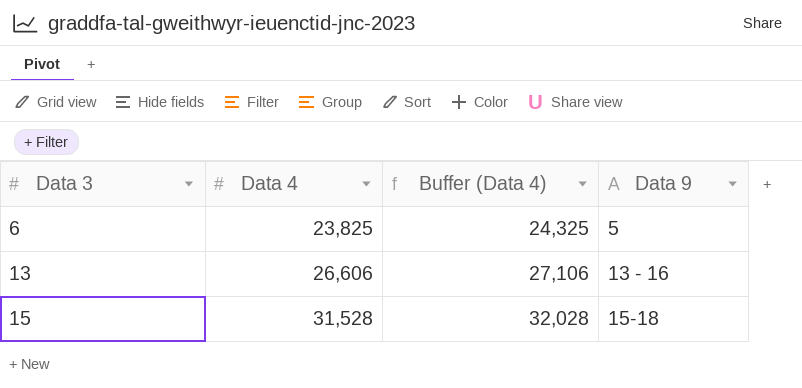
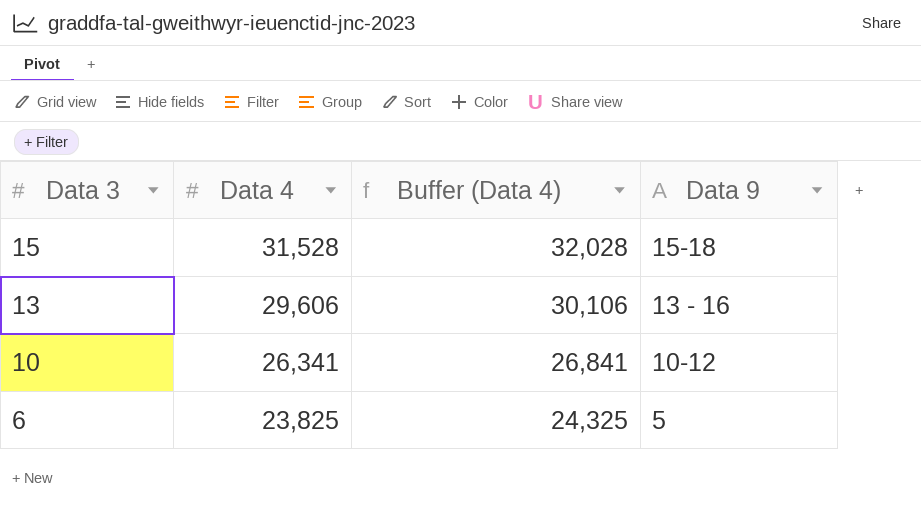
row order: Data 3 ascending -> Data 3 descending
13 | Data 4: 26,606 -> 29,606
13 | Buffer (Data 4): 27,106 -> 30,106
row 10: none -> 26,341 | 26,841 | 10-12

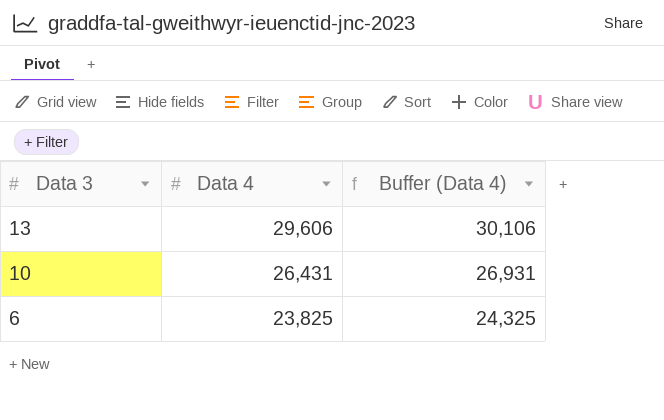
column Data 9 | position: 4 -> none
row 15: 31,528 | 32,028 | 15-18 -> none
10 | Data 4: 26,341 -> 26,431
10 | Buffer (Data 4): 26,841 -> 26,931

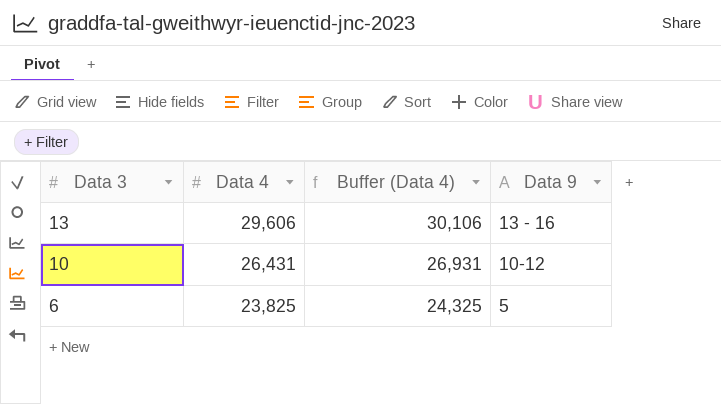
column Data 9 | position: none -> 4

